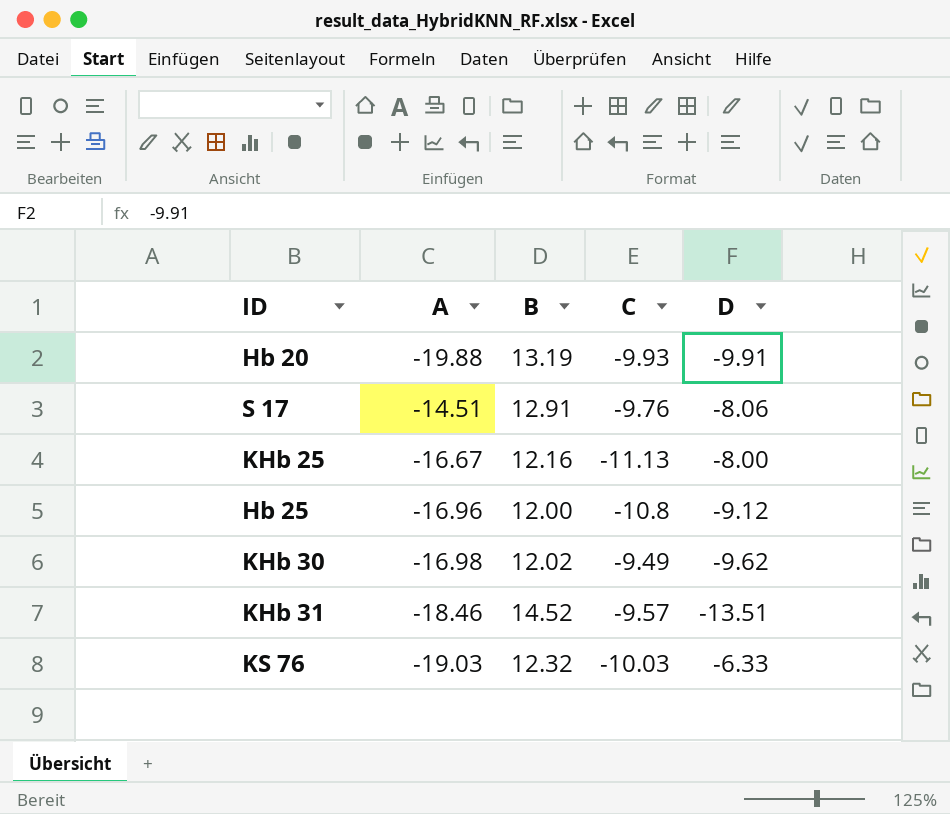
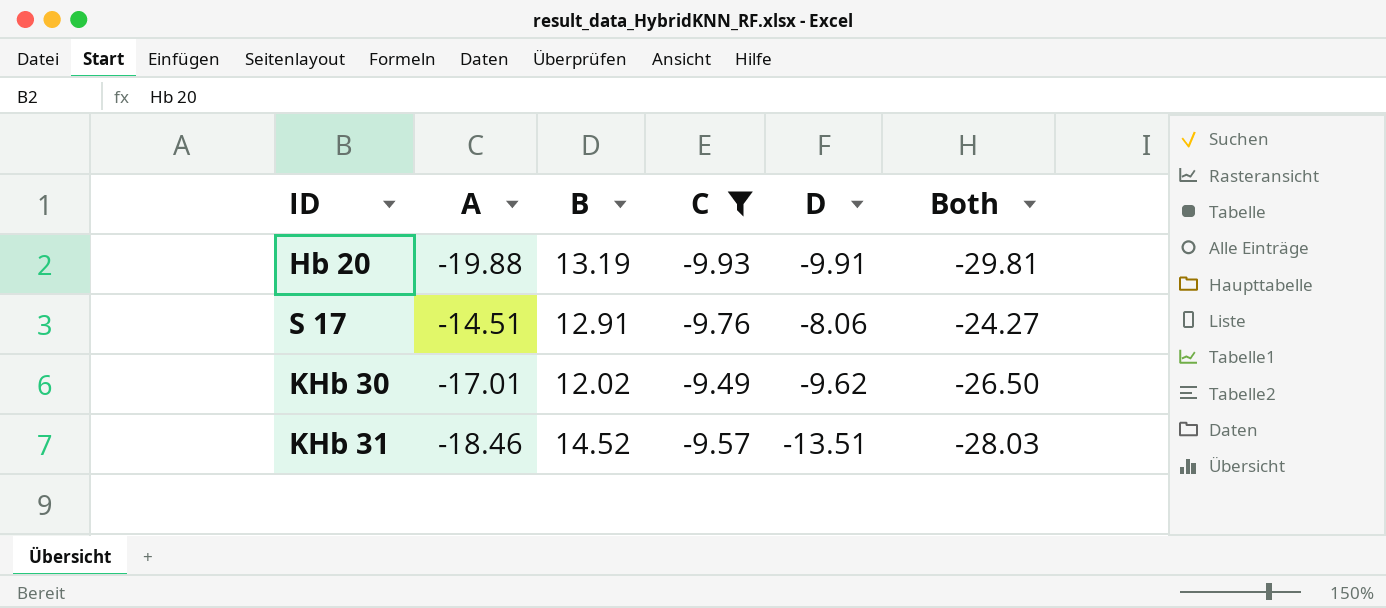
filter: none -> C >= -9.93
column Both | formula: none -> [A] + [C]
KHb 30 | A: -16.98 -> -17.01

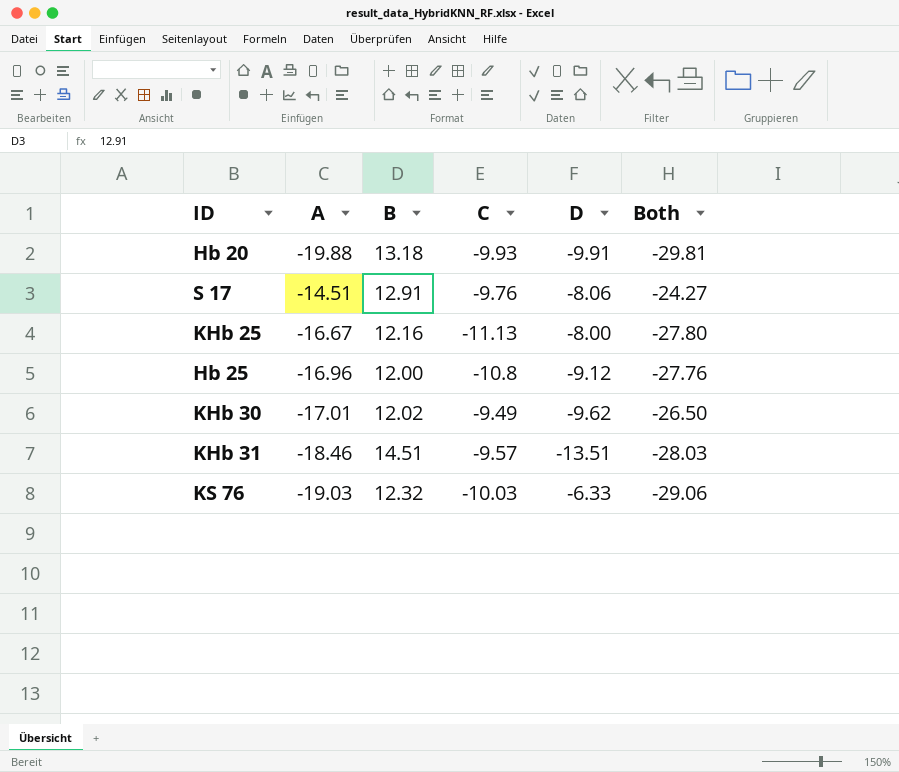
filter: C >= -9.93 -> none
Hb 20 | B: 13.19 -> 13.18
KHb 31 | B: 14.52 -> 14.51

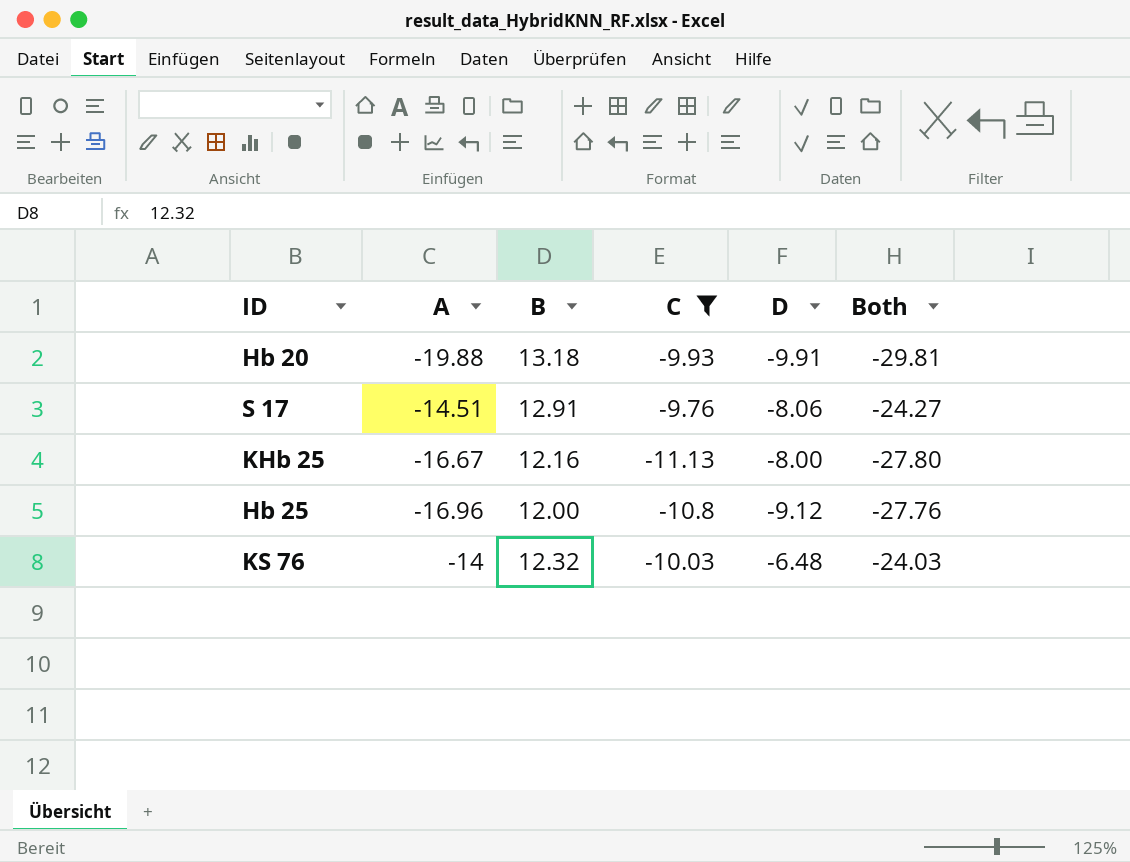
filter: none -> C <= -9.76
KS 76 | A: -19.03 -> -14
KS 76 | D: -6.33 -> -6.48
KS 76 | Both: -29.06 -> -24.03

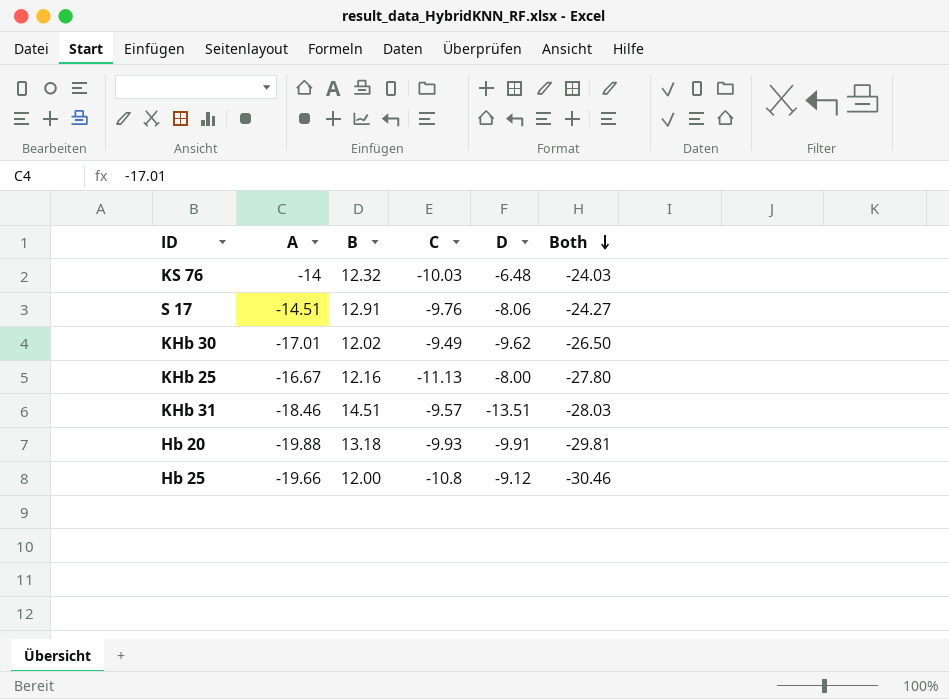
filter: C <= -9.76 -> none
row order: none -> Both descending
Hb 25 | A: -16.96 -> -19.66
Hb 25 | Both: -27.76 -> -30.46

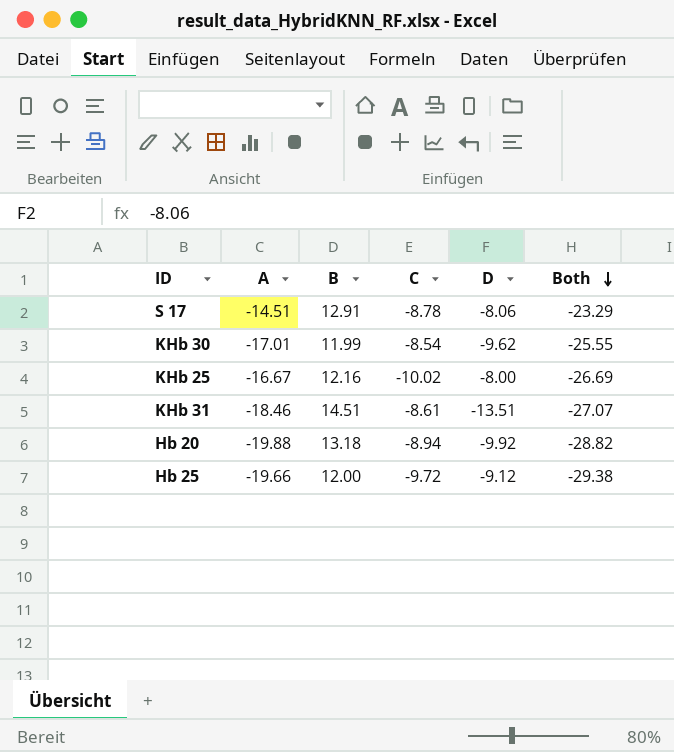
row KS 76: -14 | 12.32 | -10.03 | -6.48 | -24.03 -> none
S 17 | C: -9.76 -> -8.78
S 17 | Both: -24.27 -> -23.29
KHb 30 | B: 12.02 -> 11.99
KHb 30 | C: -9.49 -> -8.54
KHb 30 | Both: -26.50 -> -25.55
KHb 25 | C: -11.13 -> -10.02
KHb 25 | Both: -27.80 -> -26.69
KHb 31 | C: -9.57 -> -8.61
KHb 31 | Both: -28.03 -> -27.07
Hb 20 | C: -9.93 -> -8.94
Hb 20 | D: -9.91 -> -9.92
Hb 20 | Both: -29.81 -> -28.82
Hb 25 | C: -10.8 -> -9.72
Hb 25 | Both: -30.46 -> -29.38

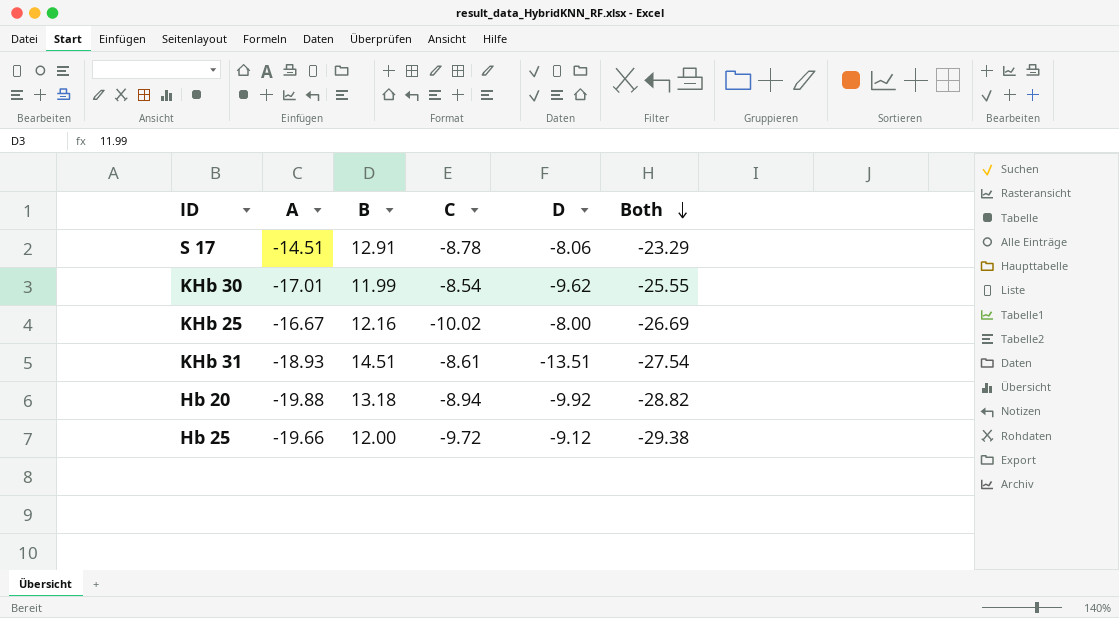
KHb 31 | A: -18.46 -> -18.93
KHb 31 | Both: -27.07 -> -27.54

